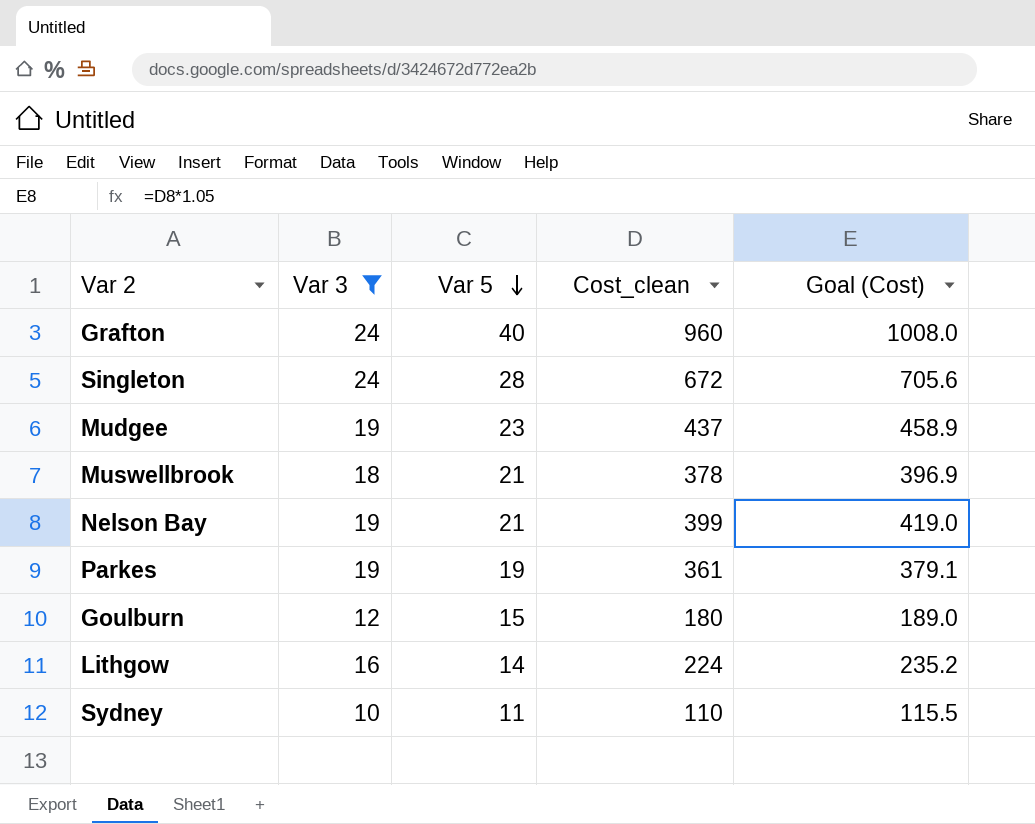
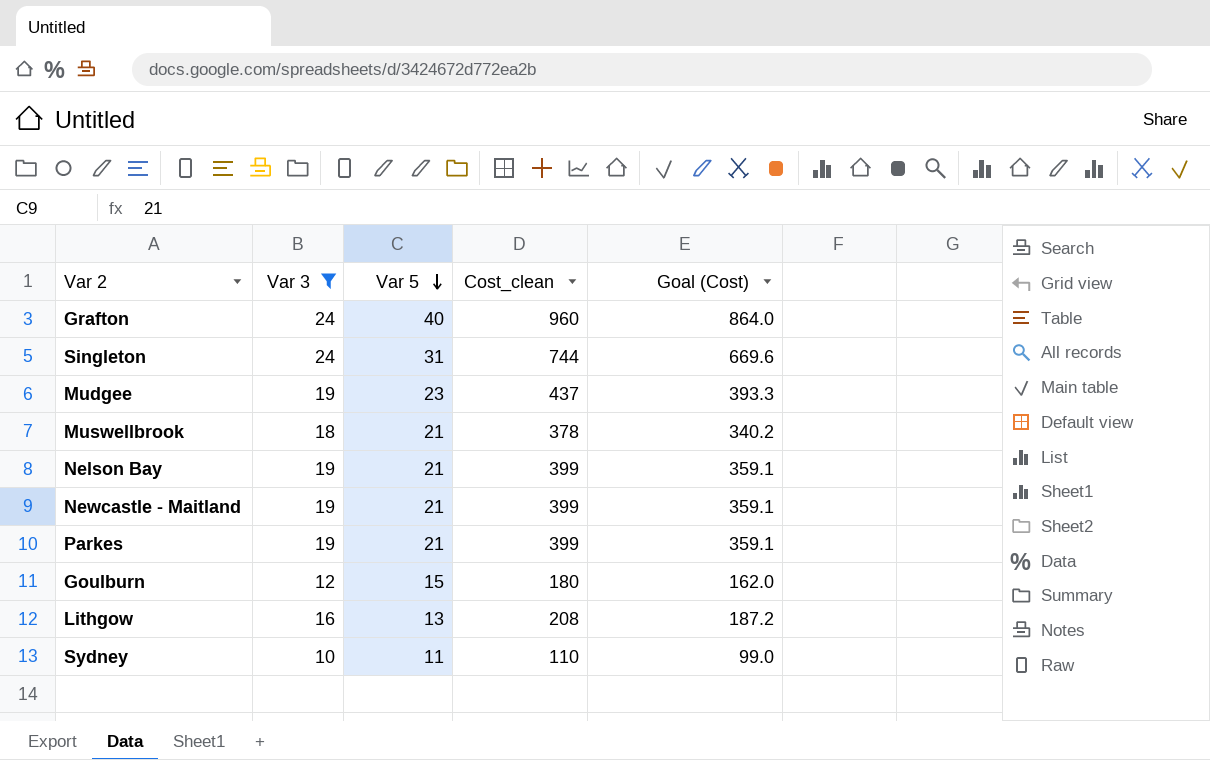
column Goal (Cost) | formula: [Cost_clean] * 1.05 -> [Cost_clean] * 0.9
Singleton | Var 5: 28 -> 31
Singleton | Cost_clean: 672 -> 744
row Newcastle - Maitland: none -> 19 | 21 | 399 | 359.1
Parkes | Var 5: 19 -> 21
Parkes | Cost_clean: 361 -> 399
Lithgow | Var 5: 14 -> 13
Lithgow | Cost_clean: 224 -> 208

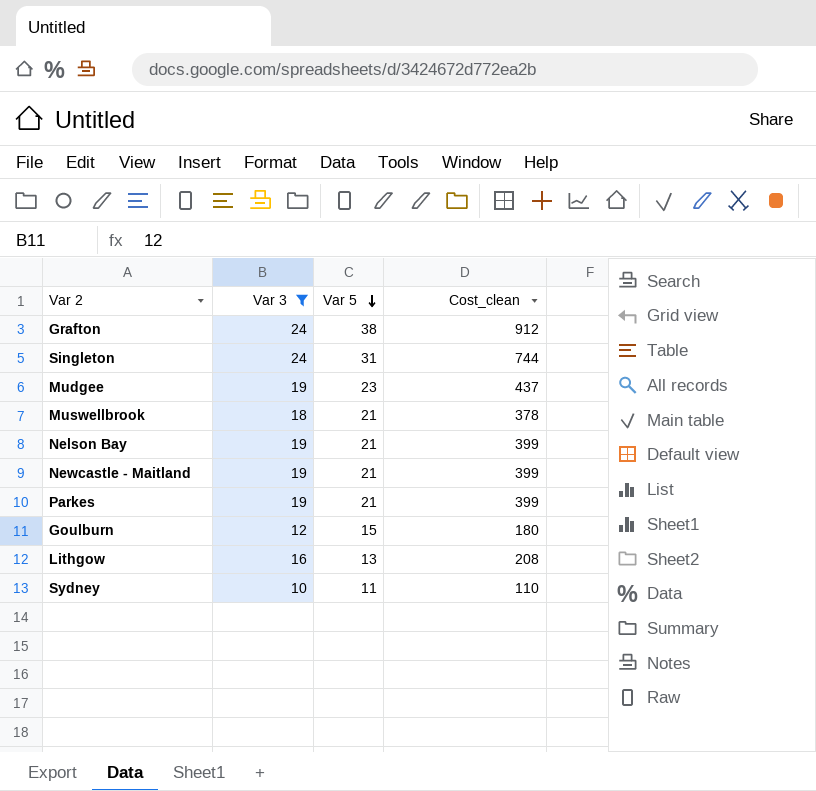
column Goal (Cost) | formula: [Cost_clean] * 0.9 -> none
Grafton | Var 5: 40 -> 38
Grafton | Cost_clean: 960 -> 912

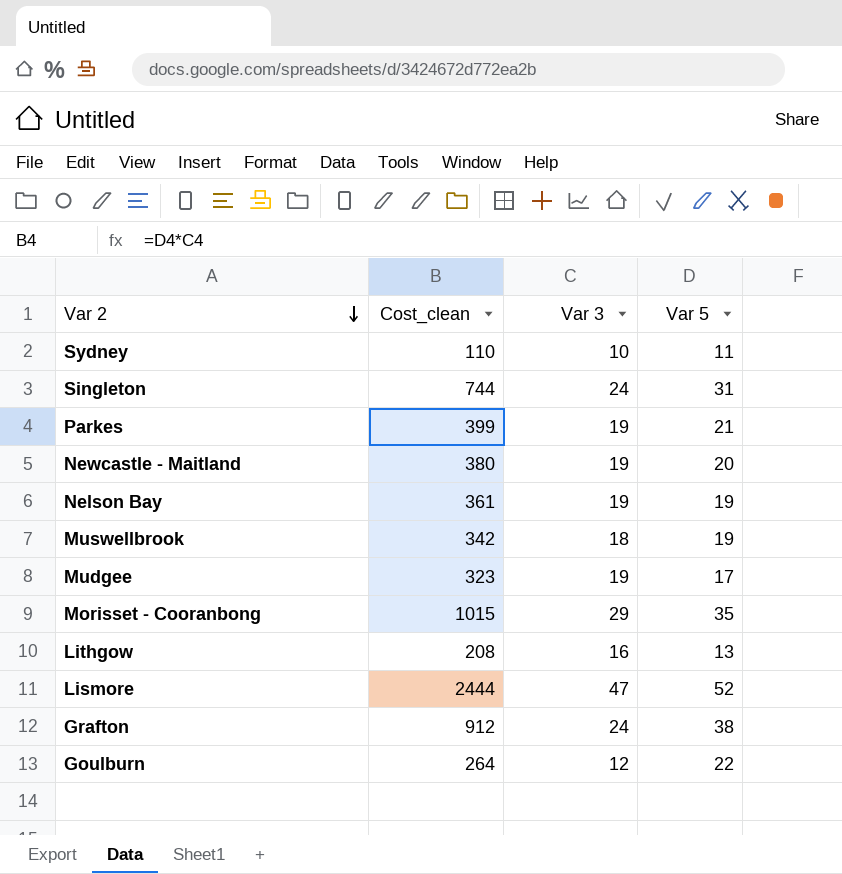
filter: Var 3 <= 24 -> none
row order: Var 5 descending -> Var 2 descending
column Cost_clean | position: 4 -> 2
Newcastle - Maitland | Cost_clean: 399 -> 380
Newcastle - Maitland | Var 5: 21 -> 20
Nelson Bay | Cost_clean: 399 -> 361
Nelson Bay | Var 5: 21 -> 19
Muswellbrook | Cost_clean: 378 -> 342
Muswellbrook | Var 5: 21 -> 19
Mudgee | Cost_clean: 437 -> 323
Mudgee | Var 5: 23 -> 17
Goulburn | Cost_clean: 180 -> 264
Goulburn | Var 5: 15 -> 22

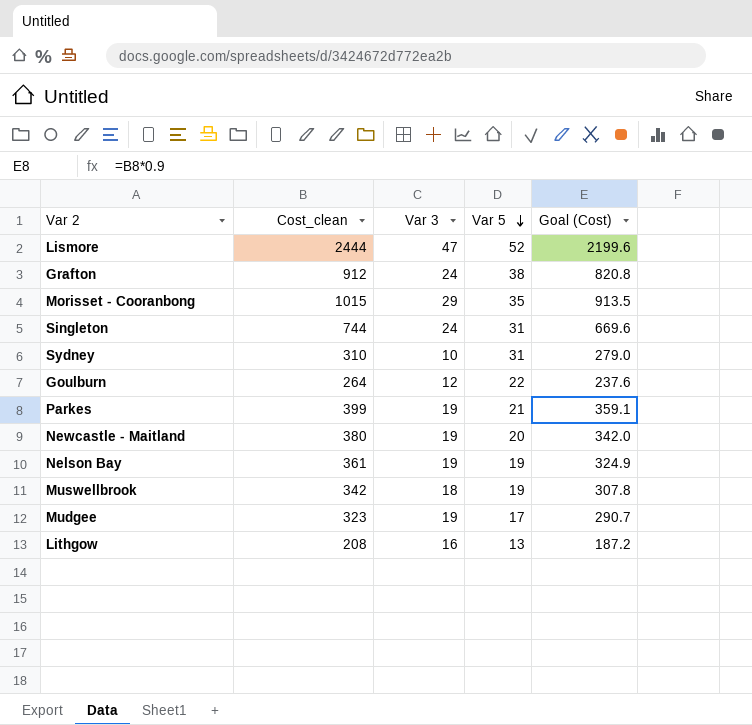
row order: Var 2 descending -> Var 5 descending
column Goal (Cost) | formula: none -> [Cost_clean] * 0.9
Sydney | Cost_clean: 110 -> 310
Sydney | Var 5: 11 -> 31

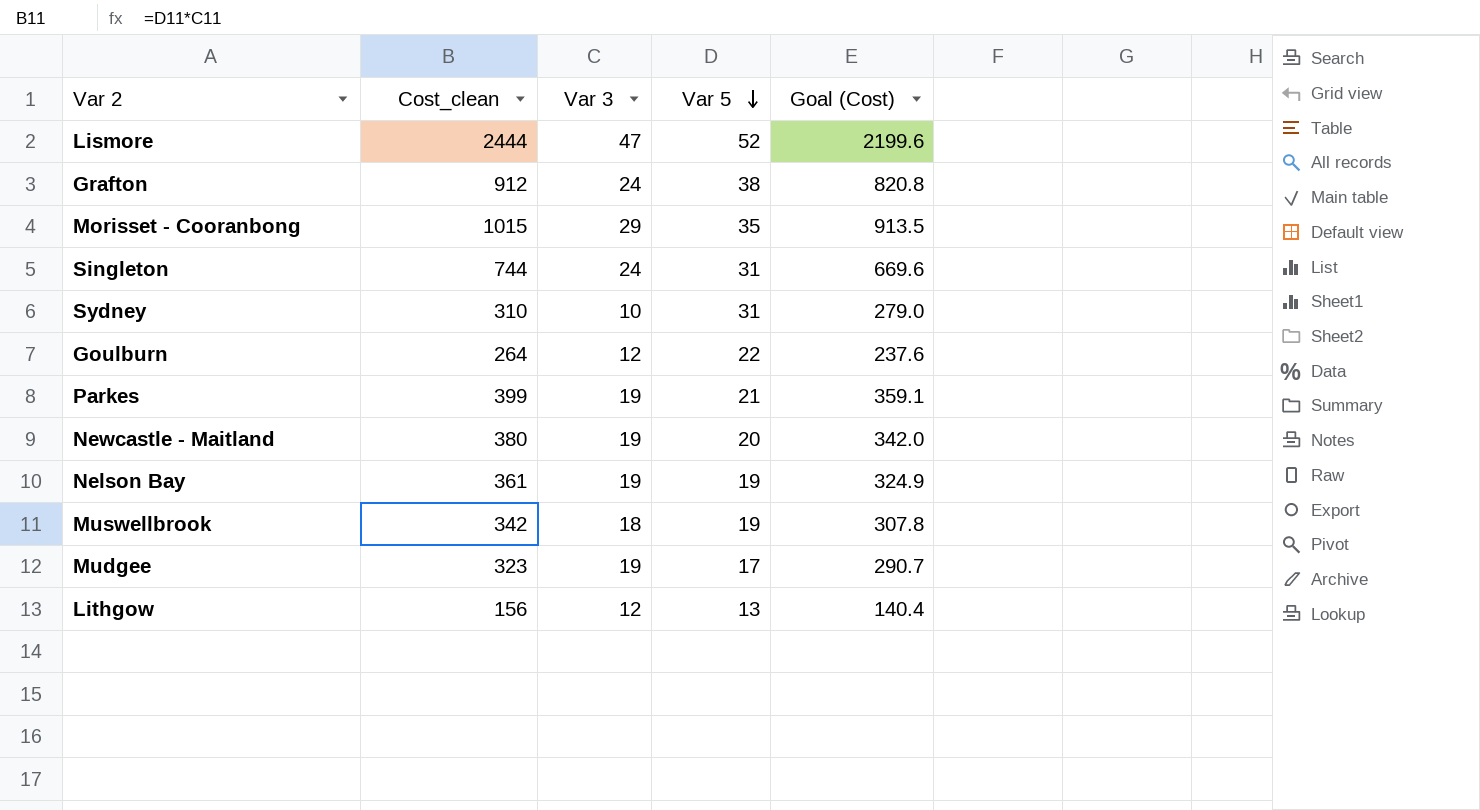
Lithgow | Cost_clean: 208 -> 156
Lithgow | Var 3: 16 -> 12
Lithgow | Goal (Cost): 187.2 -> 140.4

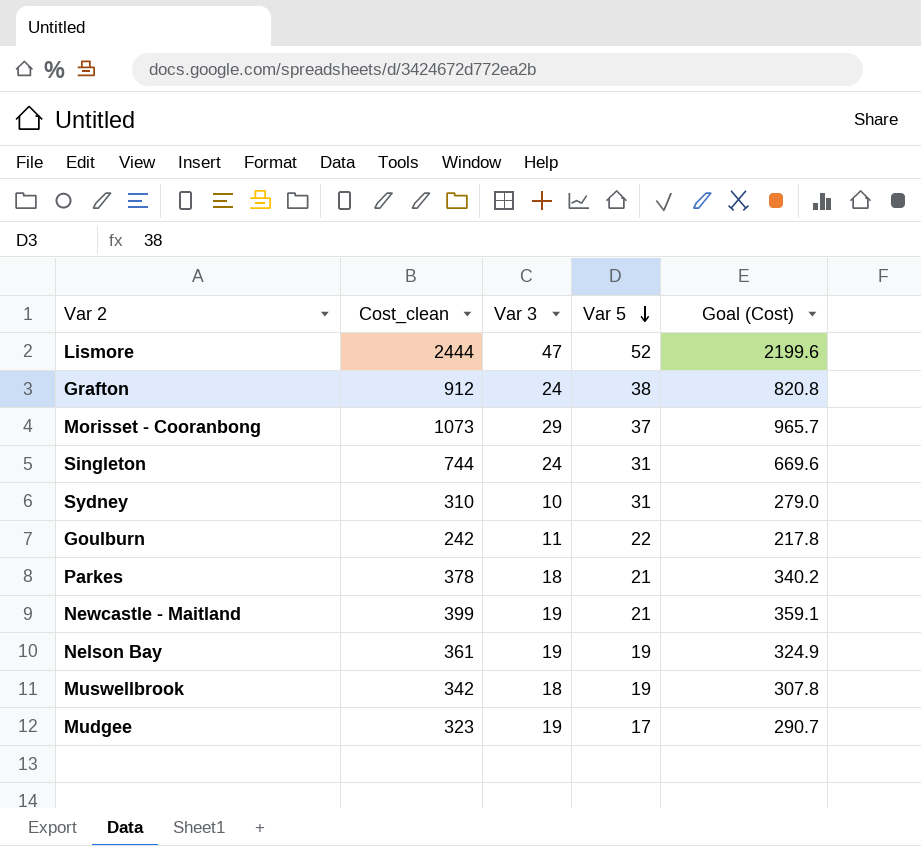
row Lithgow: 156 | 12 | 13 | 140.4 -> none
Morisset - Cooranbong | Cost_clean: 1015 -> 1073
Morisset - Cooranbong | Var 5: 35 -> 37
Morisset - Cooranbong | Goal (Cost): 913.5 -> 965.7
Goulburn | Cost_clean: 264 -> 242
Goulburn | Var 3: 12 -> 11
Goulburn | Goal (Cost): 237.6 -> 217.8
Parkes | Cost_clean: 399 -> 378
Parkes | Var 3: 19 -> 18
Parkes | Goal (Cost): 359.1 -> 340.2
Newcastle - Maitland | Cost_clean: 380 -> 399
Newcastle - Maitland | Var 5: 20 -> 21
Newcastle - Maitland | Goal (Cost): 342.0 -> 359.1

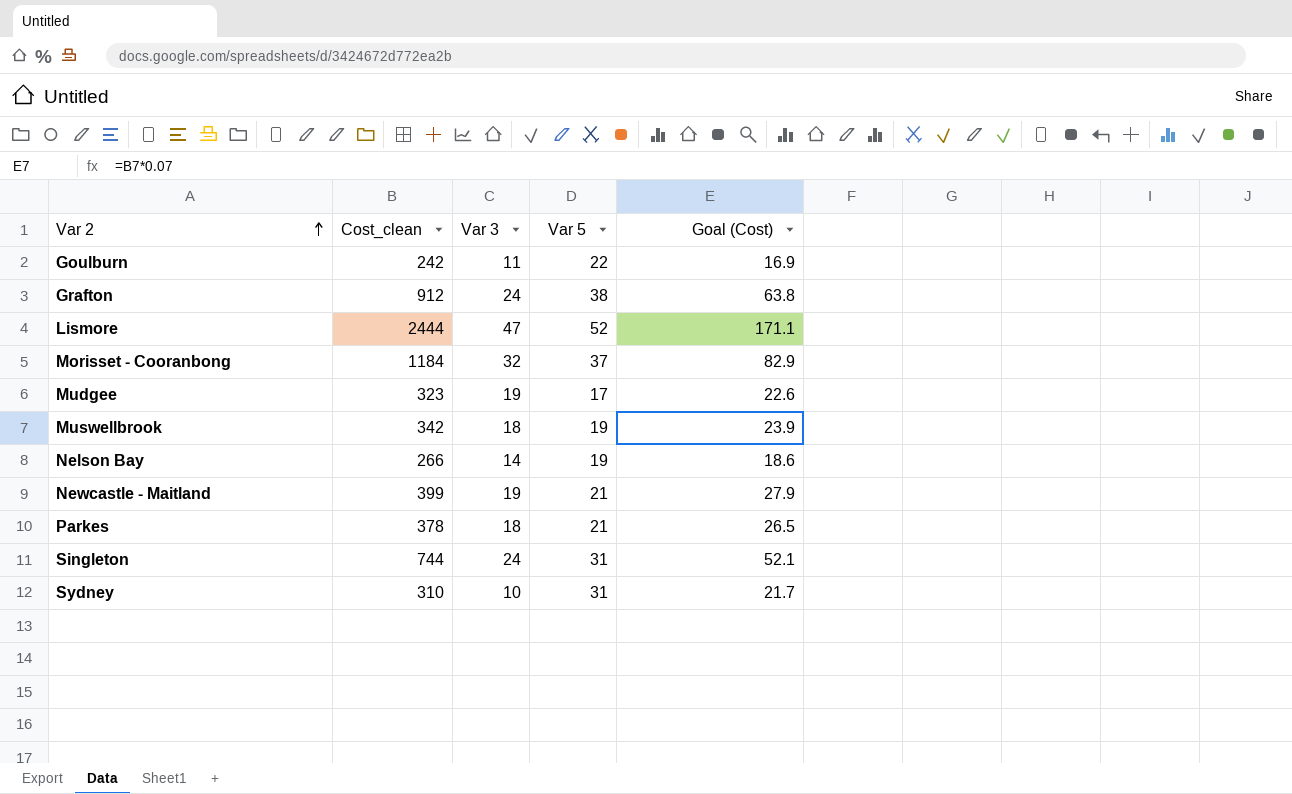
row order: Var 5 descending -> Var 2 ascending
column Goal (Cost) | formula: [Cost_clean] * 0.9 -> [Cost_clean] * 0.07
Morisset - Cooranbong | Cost_clean: 1073 -> 1184
Morisset - Cooranbong | Var 3: 29 -> 32
Nelson Bay | Cost_clean: 361 -> 266
Nelson Bay | Var 3: 19 -> 14

